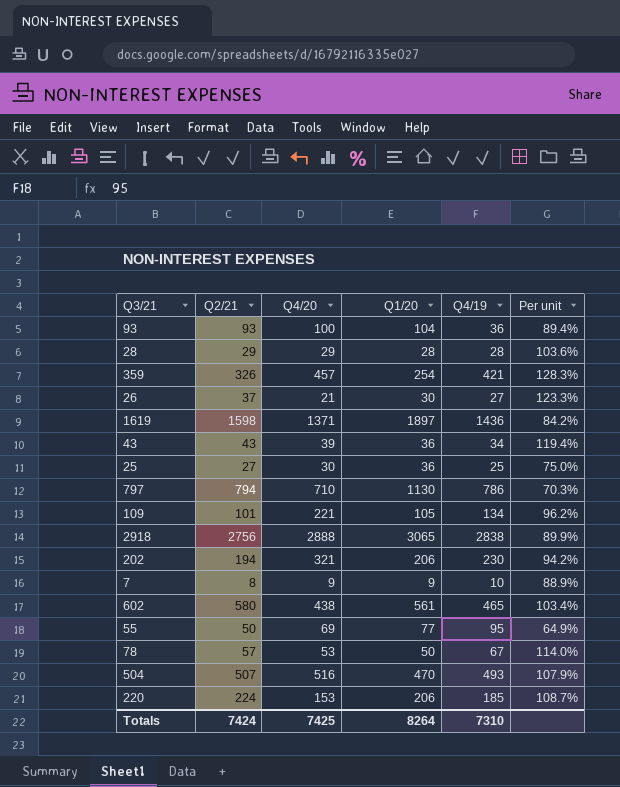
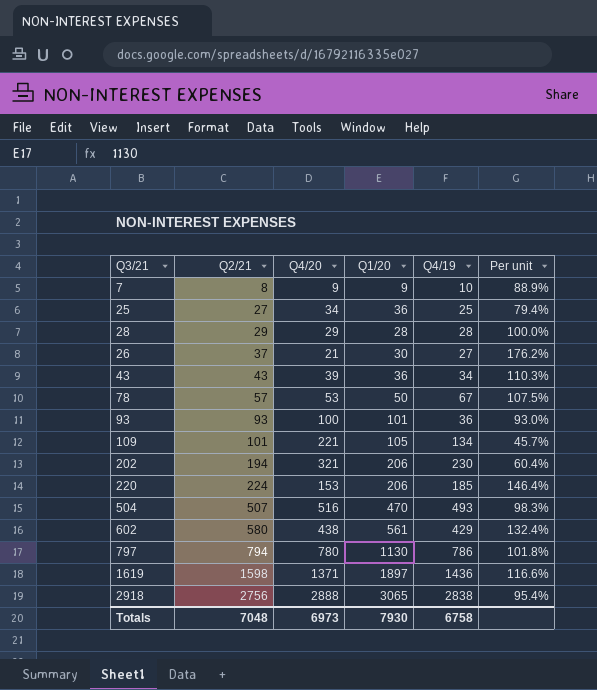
row order: none -> Q2/21 ascending
column Per unit | formula: [Q2/21] / [Q1/20] -> [Q2/21] / [Q4/20]
row 359: 326 | 457 | 254 | 421 | 128.3% -> none
row 55: 50 | 69 | 77 | 95 | 64.9% -> none
25 | Q4/20: 30 -> 34
93 | Q1/20: 104 -> 101
602 | Q4/19: 465 -> 429
797 | Q4/20: 710 -> 780
Totals | Q2/21: 7424 -> 7048
Totals | Q4/20: 7425 -> 6973
Totals | Q1/20: 8264 -> 7930
Totals | Q4/19: 7310 -> 6758

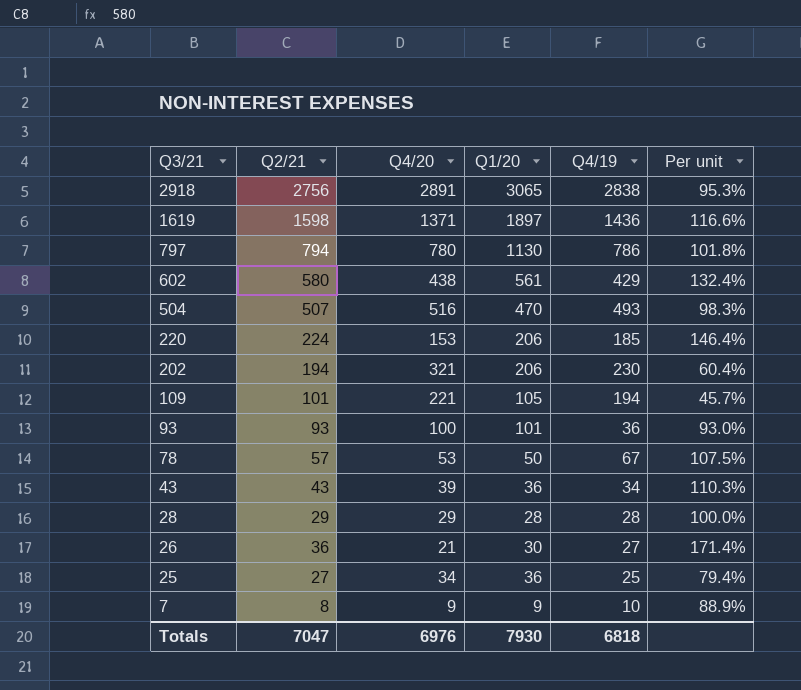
row order: Q2/21 ascending -> Q3/21 descending
2918 | Q4/20: 2888 -> 2891
2918 | Per unit: 95.4% -> 95.3%
109 | Q4/19: 134 -> 194
26 | Q2/21: 37 -> 36
26 | Per unit: 176.2% -> 171.4%
Totals | Q2/21: 7048 -> 7047
Totals | Q4/20: 6973 -> 6976
Totals | Q4/19: 6758 -> 6818

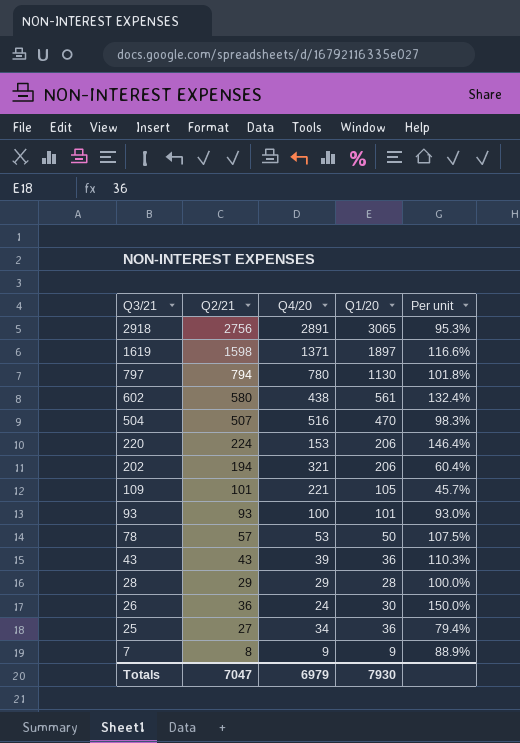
column Q4/19 | position: 5 -> none
26 | Q4/20: 21 -> 24
26 | Per unit: 171.4% -> 150.0%
Totals | Q4/20: 6976 -> 6979

